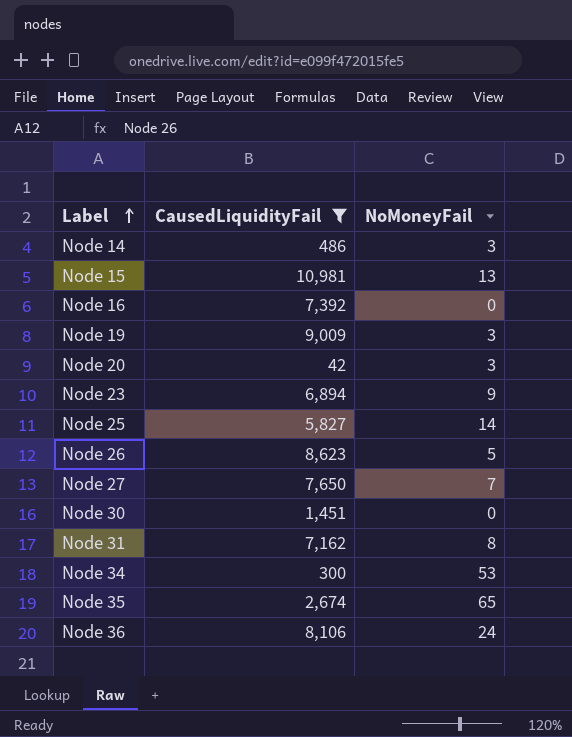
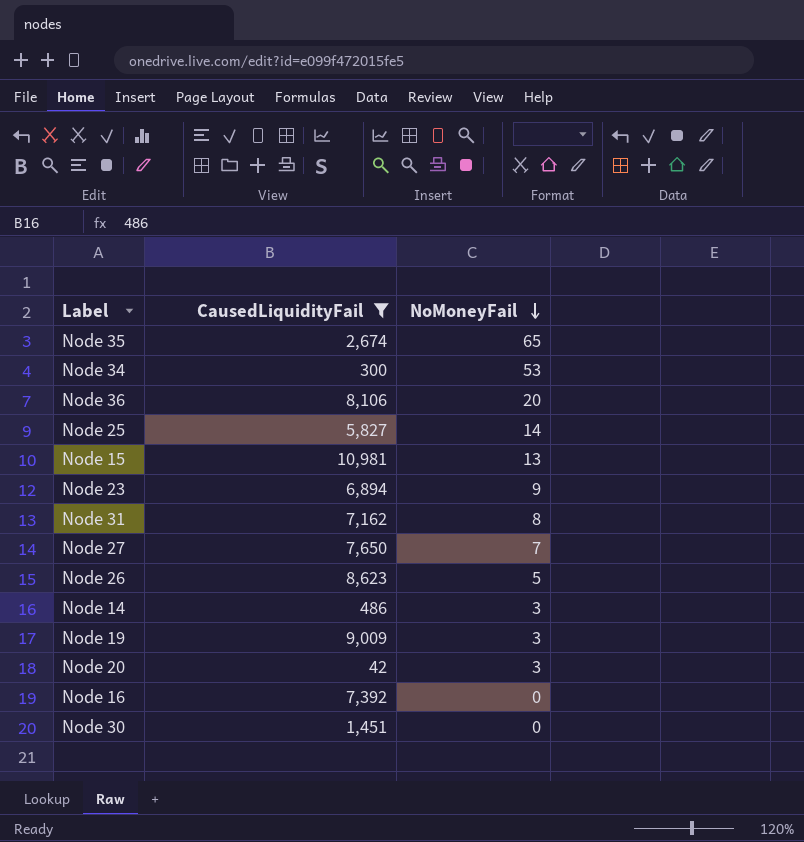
row order: Label ascending -> NoMoneyFail descending
Node 36 | NoMoneyFail: 24 -> 20

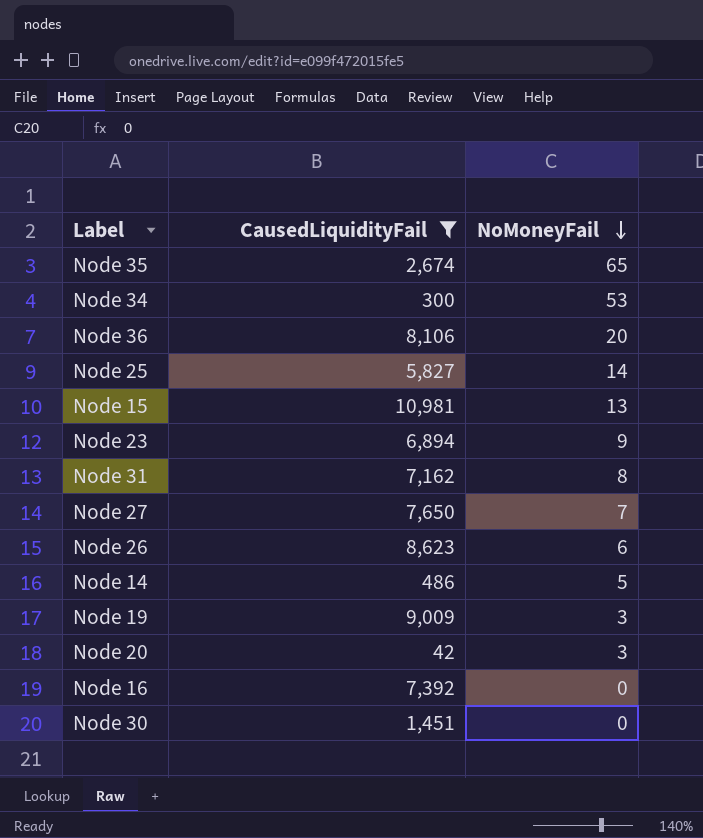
Node 26 | NoMoneyFail: 5 -> 6
Node 14 | NoMoneyFail: 3 -> 5

